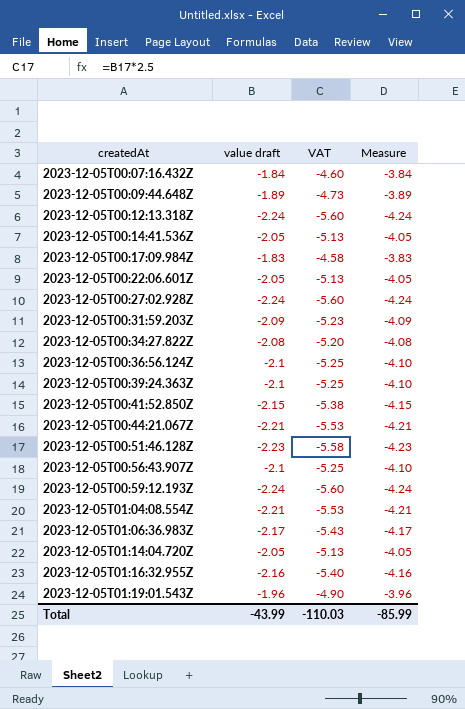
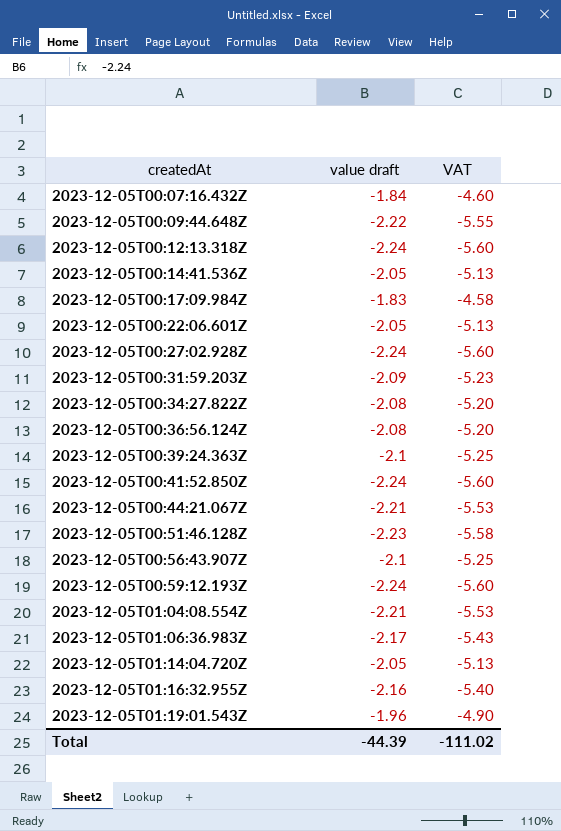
column Measure | formula: [value draft] - 2 -> none
2023-12-05T00:09:44.648Z | value draft: -1.89 -> -2.22
2023-12-05T00:09:44.648Z | VAT: -4.73 -> -5.55
2023-12-05T00:36:56.124Z | value draft: -2.1 -> -2.08
2023-12-05T00:36:56.124Z | VAT: -5.25 -> -5.20
2023-12-05T00:41:52.850Z | value draft: -2.15 -> -2.24
2023-12-05T00:41:52.850Z | VAT: -5.38 -> -5.60
Total | value draft: -43.99 -> -44.39
Total | VAT: -110.03 -> -111.02

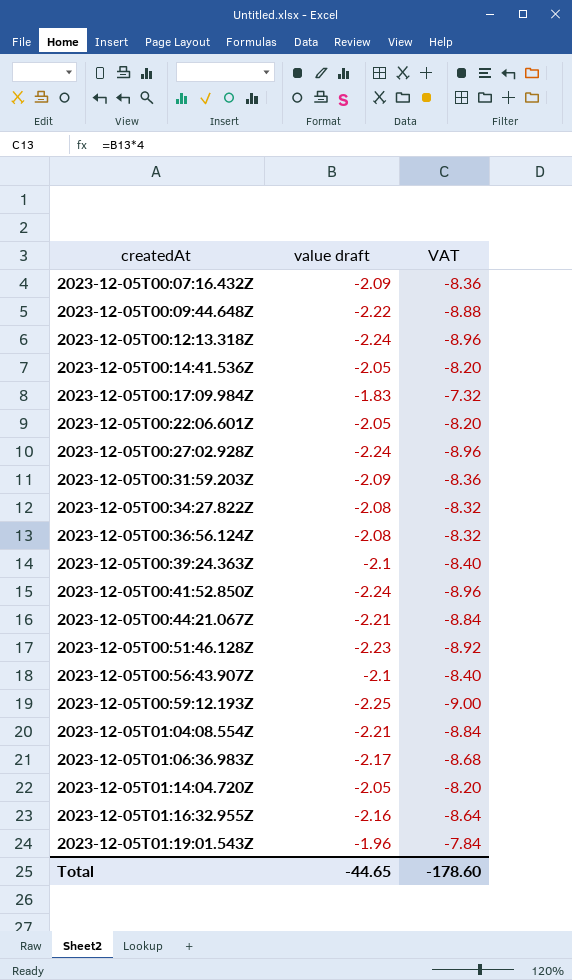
column VAT | formula: [value draft] * 2.5 -> [value draft] * 4
2023-12-05T00:07:16.432Z | value draft: -1.84 -> -2.09
2023-12-05T00:59:12.193Z | value draft: -2.24 -> -2.25
Total | value draft: -44.39 -> -44.65
Total | VAT: -111.02 -> -178.60

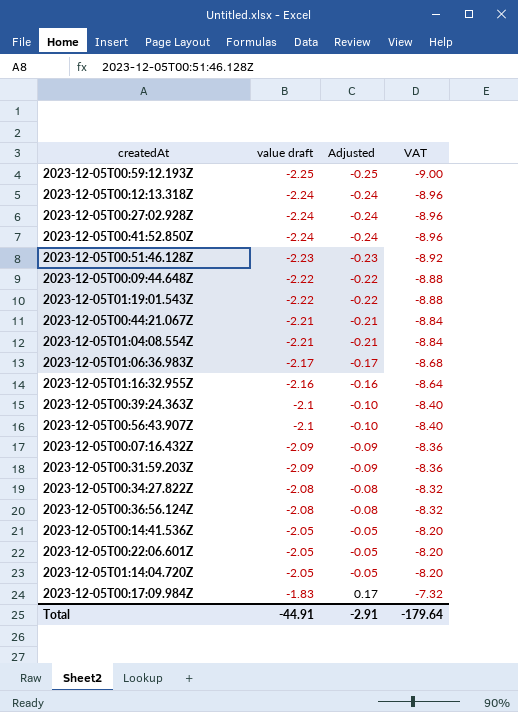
row order: createdAt ascending -> value draft ascending
column Adjusted | formula: none -> [value draft] + 2
2023-12-05T01:19:01.543Z | value draft: -1.96 -> -2.22
2023-12-05T01:19:01.543Z | VAT: -7.84 -> -8.88
Total | value draft: -44.65 -> -44.91
Total | VAT: -178.60 -> -179.64

